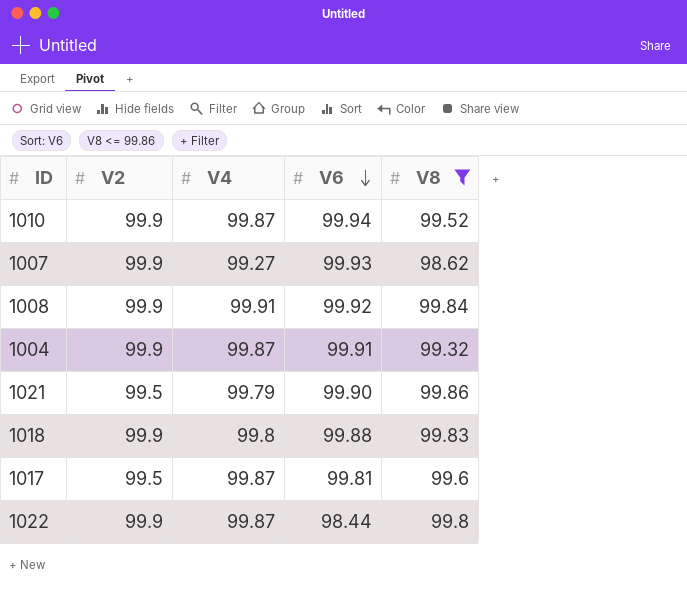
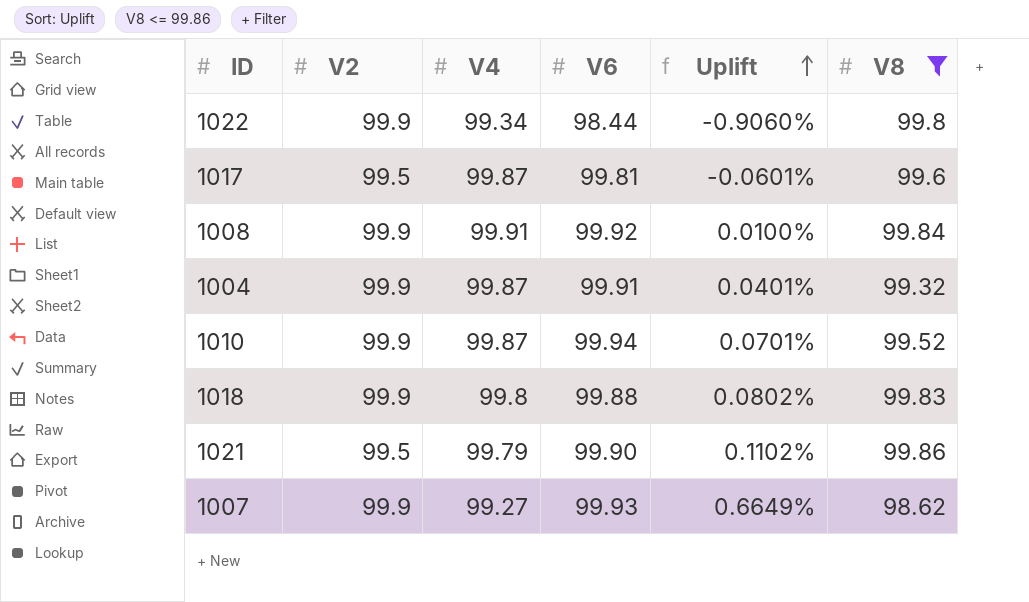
row order: V6 descending -> Uplift ascending
column Uplift | formula: none -> ([V6] - [V4]) / [V4]
1022 | V4: 99.87 -> 99.34

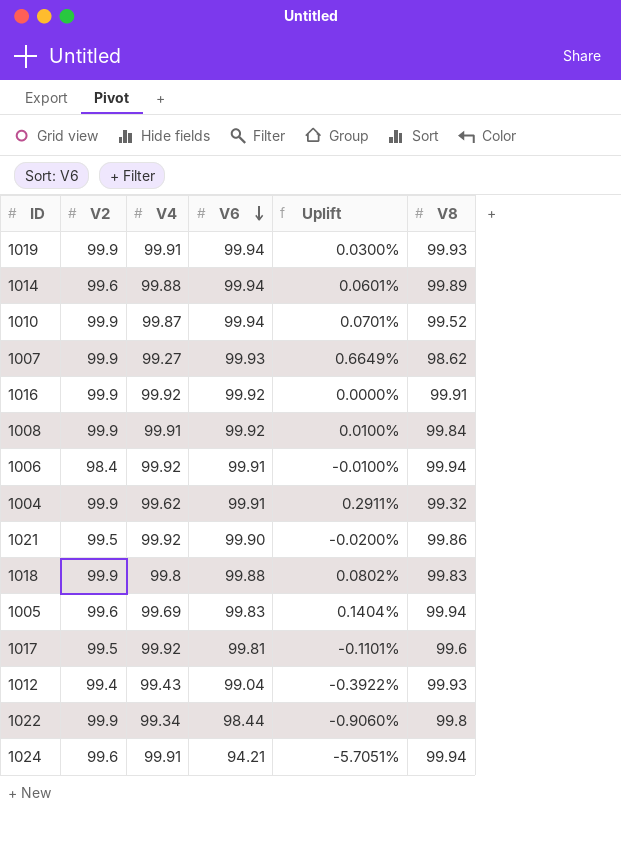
filter: V8 <= 99.86 -> none
row order: Uplift ascending -> V6 descending
1004 | V4: 99.87 -> 99.62
1004 | Uplift: 0.0401% -> 0.2911%
1021 | V4: 99.79 -> 99.92
1021 | Uplift: 0.1102% -> -0.0200%
1017 | V4: 99.87 -> 99.92
1017 | Uplift: -0.0601% -> -0.1101%

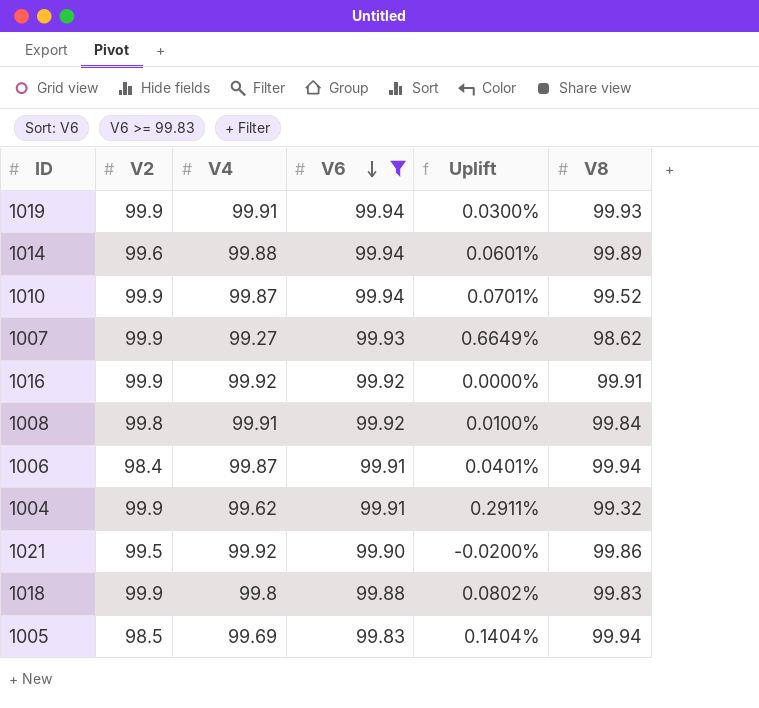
filter: none -> V6 >= 99.83
1008 | V2: 99.9 -> 99.8
1006 | V4: 99.92 -> 99.87
1006 | Uplift: -0.0100% -> 0.0401%
1005 | V2: 99.6 -> 98.5

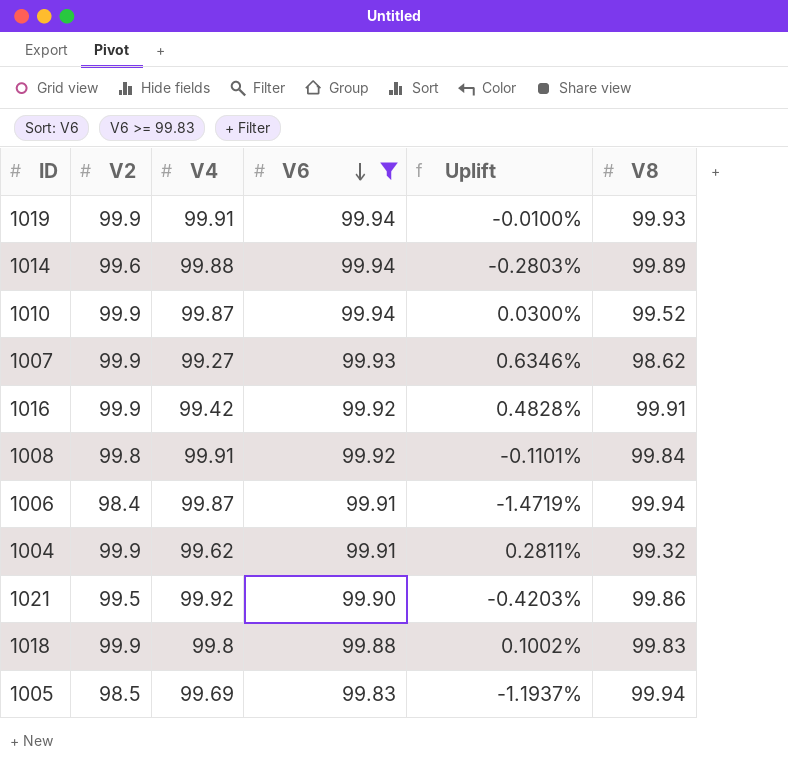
column Uplift | formula: ([V6] - [V4]) / [V4] -> ([V2] - [V4]) / [V4]
1016 | V4: 99.92 -> 99.42

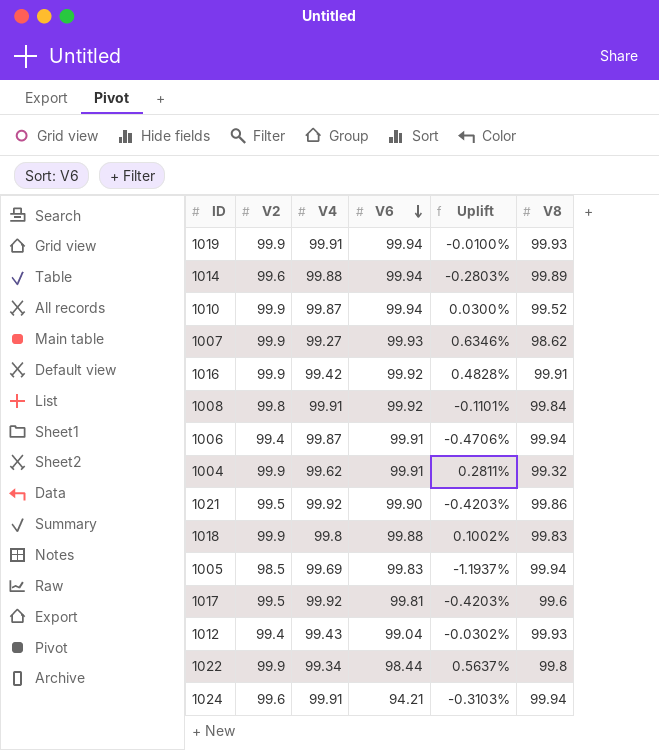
filter: V6 >= 99.83 -> none
1006 | V2: 98.4 -> 99.4
1006 | Uplift: -1.4719% -> -0.4706%

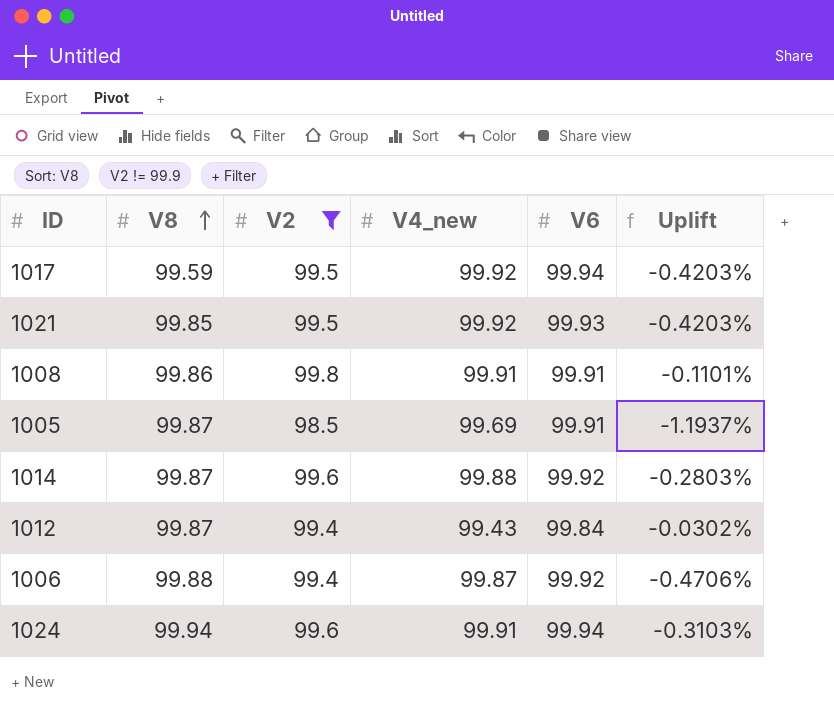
filter: none -> V2 != 99.9
row order: V6 descending -> V8 ascending
column V8 | position: 6 -> 2
column name: V4 -> V4_new
1017 | V8: 99.6 -> 99.59
1017 | V6: 99.81 -> 99.94
1021 | V8: 99.86 -> 99.85
1021 | V6: 99.90 -> 99.93
1008 | V8: 99.84 -> 99.86
1008 | V6: 99.92 -> 99.91
1005 | V8: 99.94 -> 99.87
1005 | V6: 99.83 -> 99.91
1014 | V8: 99.89 -> 99.87
1014 | V6: 99.94 -> 99.92
1012 | V8: 99.93 -> 99.87
1012 | V6: 99.04 -> 99.84
1006 | V8: 99.94 -> 99.88
1006 | V6: 99.91 -> 99.92
1024 | V6: 94.21 -> 99.94

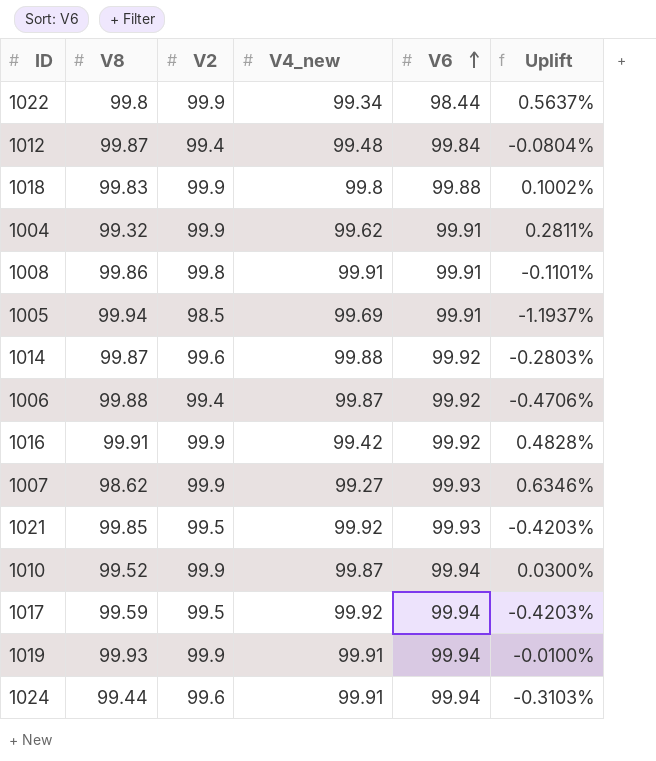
filter: V2 != 99.9 -> none
row order: V8 ascending -> V6 ascending
1012 | V4_new: 99.43 -> 99.48
1012 | Uplift: -0.0302% -> -0.0804%
1005 | V8: 99.87 -> 99.94
1024 | V8: 99.94 -> 99.44

